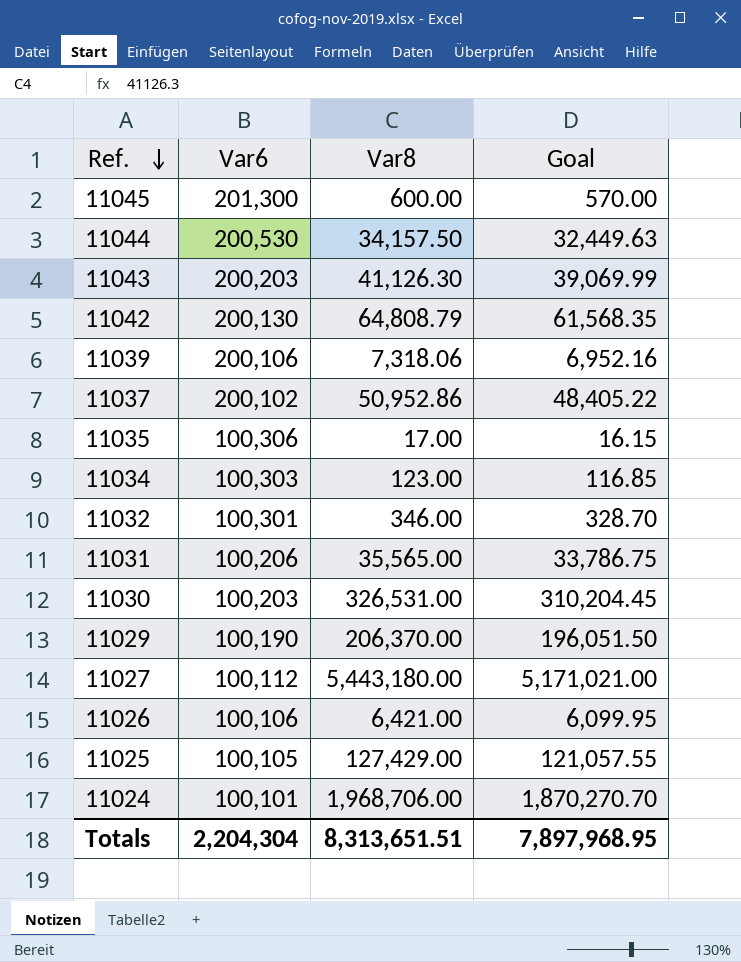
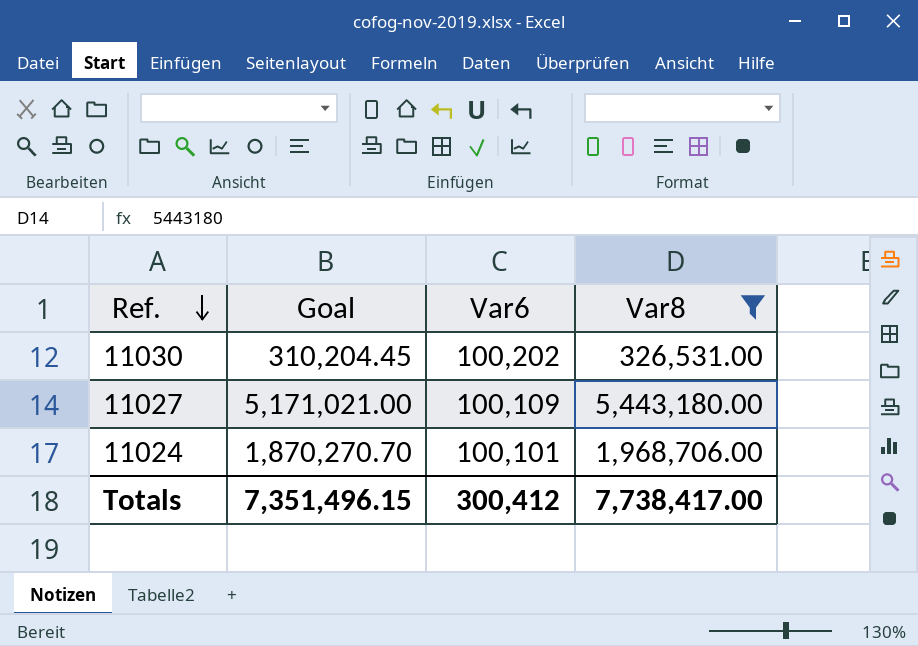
filter: none -> Var8 >= 326,531.00
column Goal | position: 4 -> 2
11030 | Var6: 100,203 -> 100,202
11027 | Var6: 100,112 -> 100,109
Totals | Goal: 7,897,968.95 -> 7,351,496.15
Totals | Var6: 2,204,304 -> 300,412
Totals | Var8: 8,313,651.51 -> 7,738,417.00

